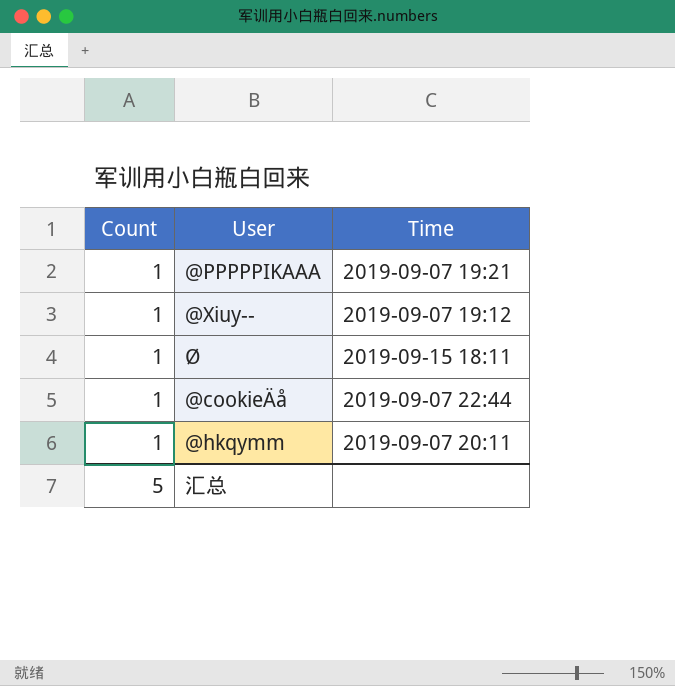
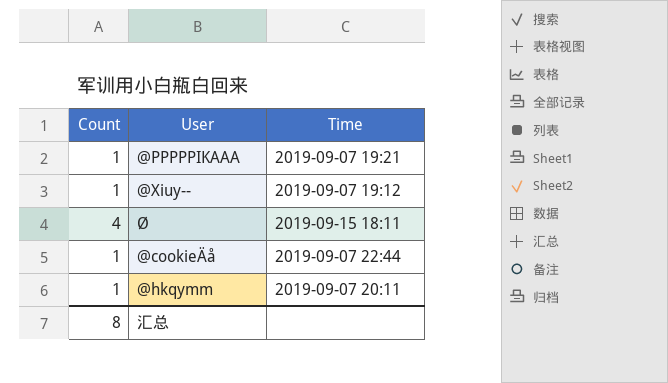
Ø | Count: 1 -> 4
汇总 | Count: 5 -> 8

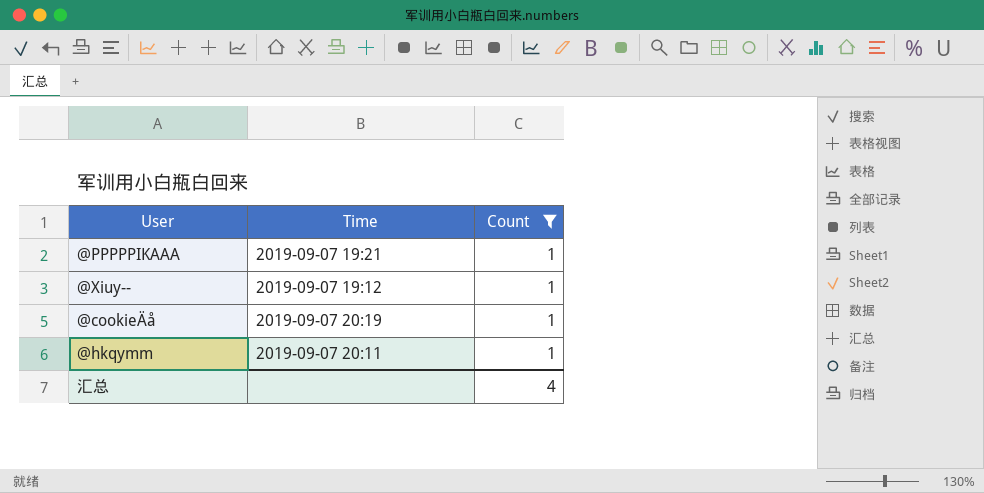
filter: none -> Count = 1
column Count | position: 1 -> 3
@cookieÄå | Time: 2019-09-07 22:44 -> 2019-09-07 20:19
汇总 | Count: 8 -> 4

